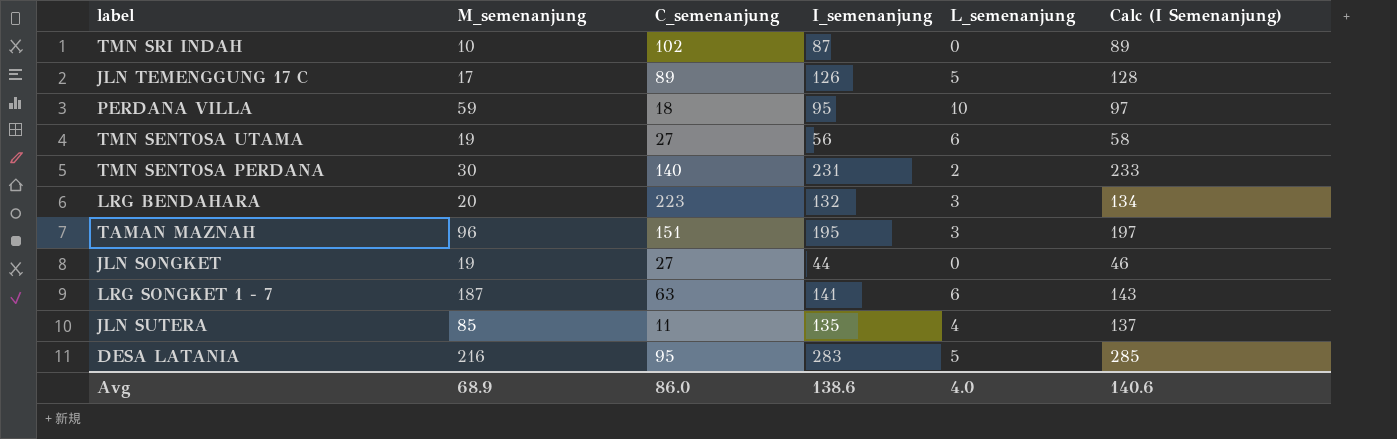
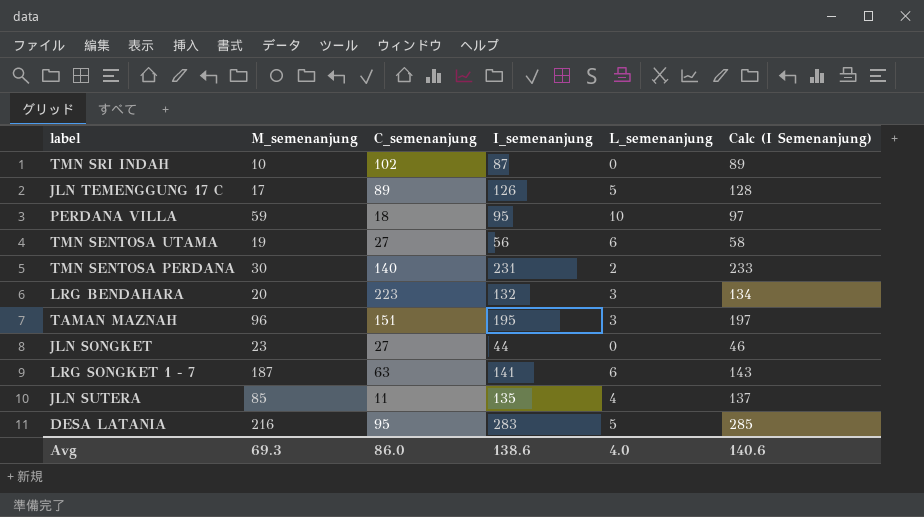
JLN SONGKET | M_semenanjung: 19 -> 23
Avg | M_semenanjung: 68.9 -> 69.3

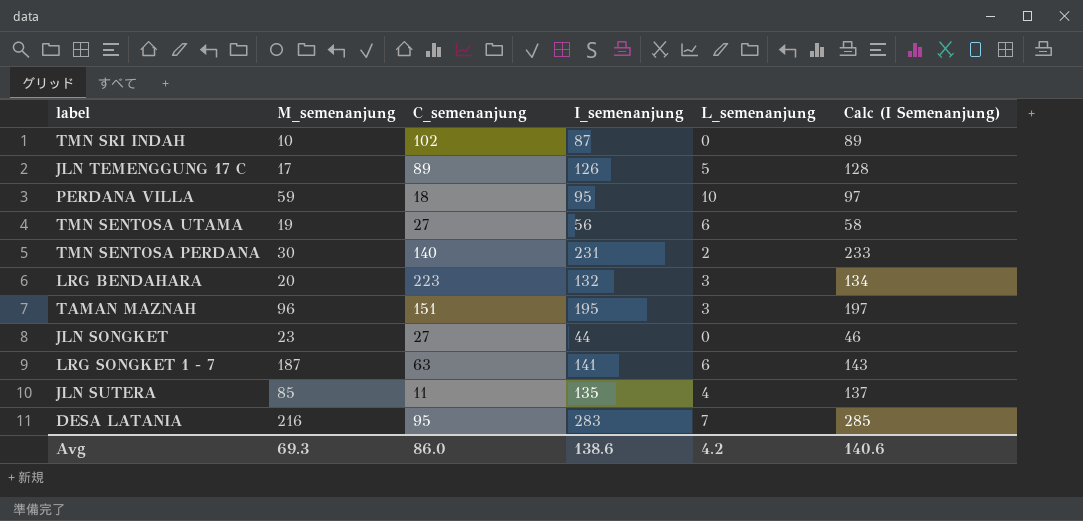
DESA LATANIA | L_semenanjung: 5 -> 7
Avg | L_semenanjung: 4.0 -> 4.2

